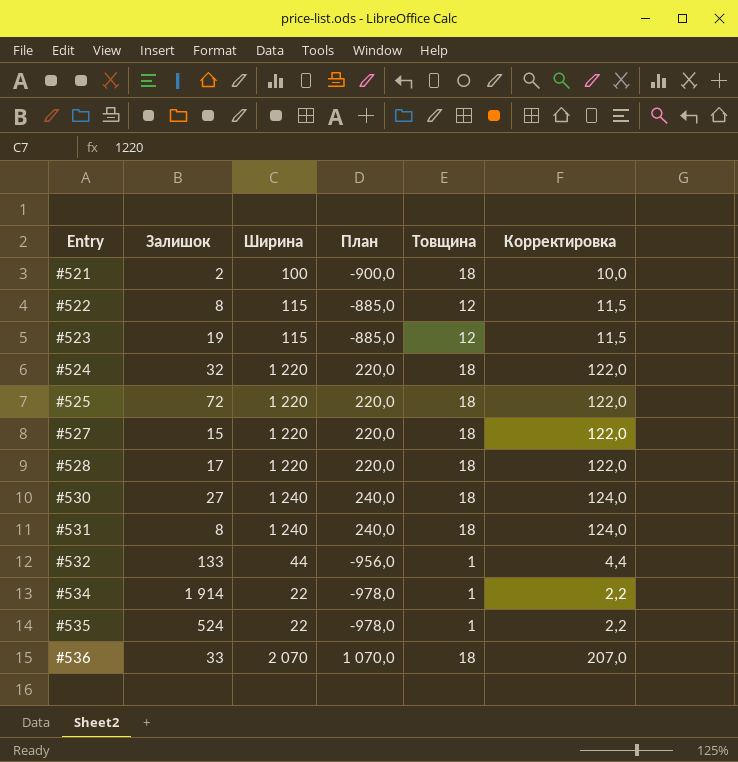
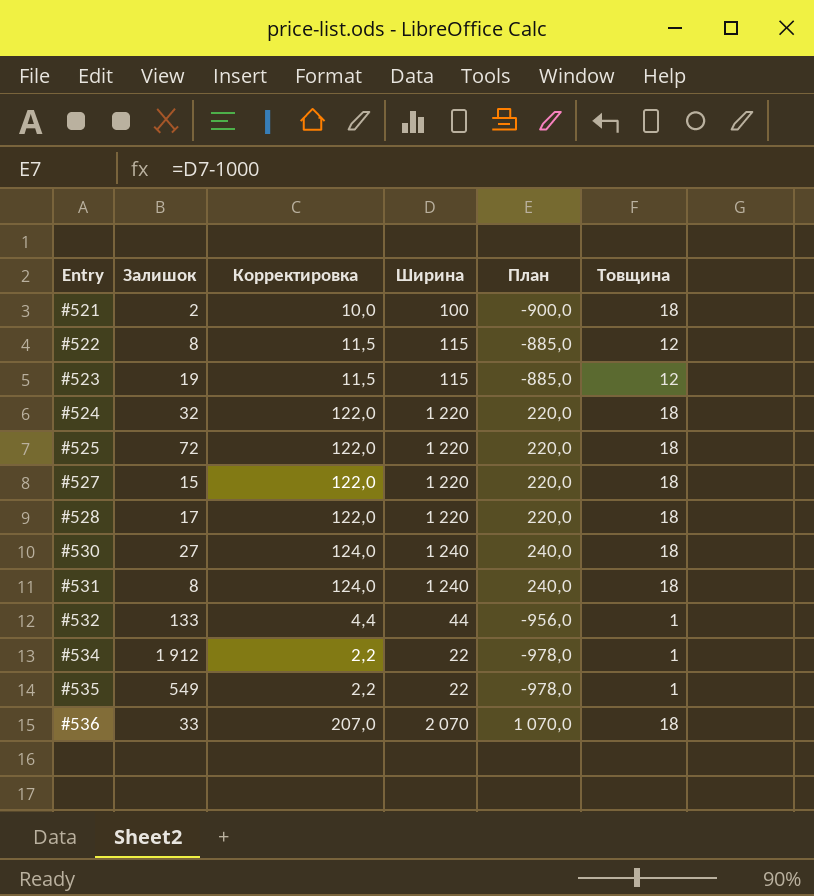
column Корректировка | position: 6 -> 3
#534 | Залишок: 1 914 -> 1 912
#535 | Залишок: 524 -> 549

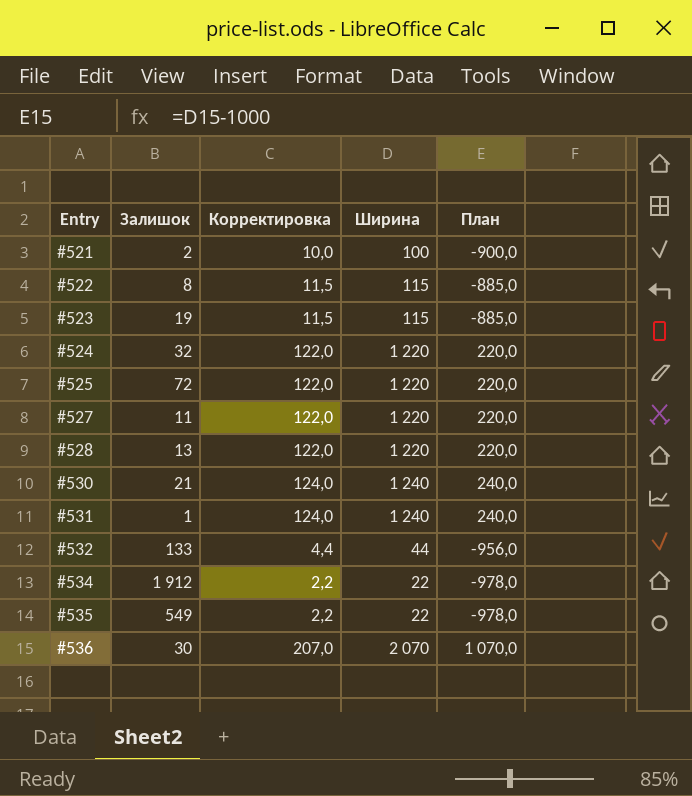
column Товщина | position: 6 -> none
#527 | Залишок: 15 -> 11
#528 | Залишок: 17 -> 13
#530 | Залишок: 27 -> 21
#531 | Залишок: 8 -> 1
#536 | Залишок: 33 -> 30

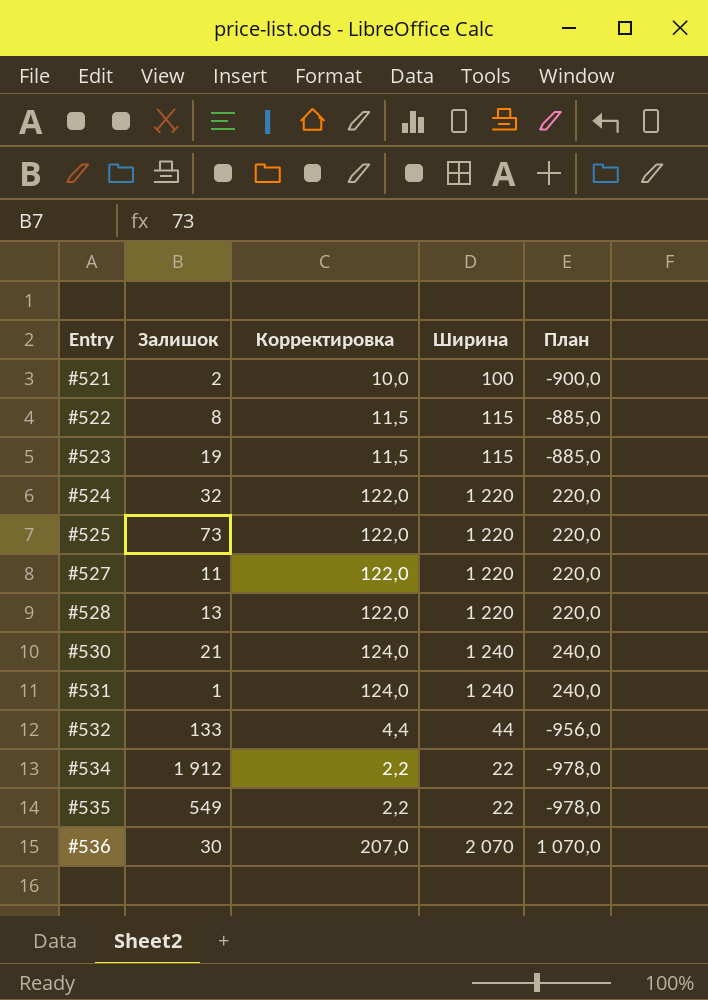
#525 | Залишок: 72 -> 73

